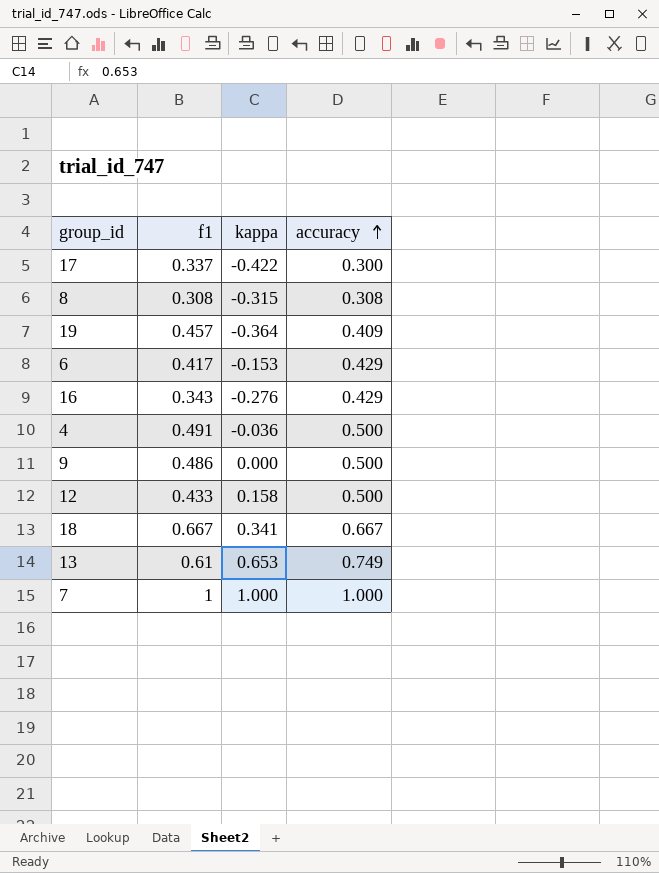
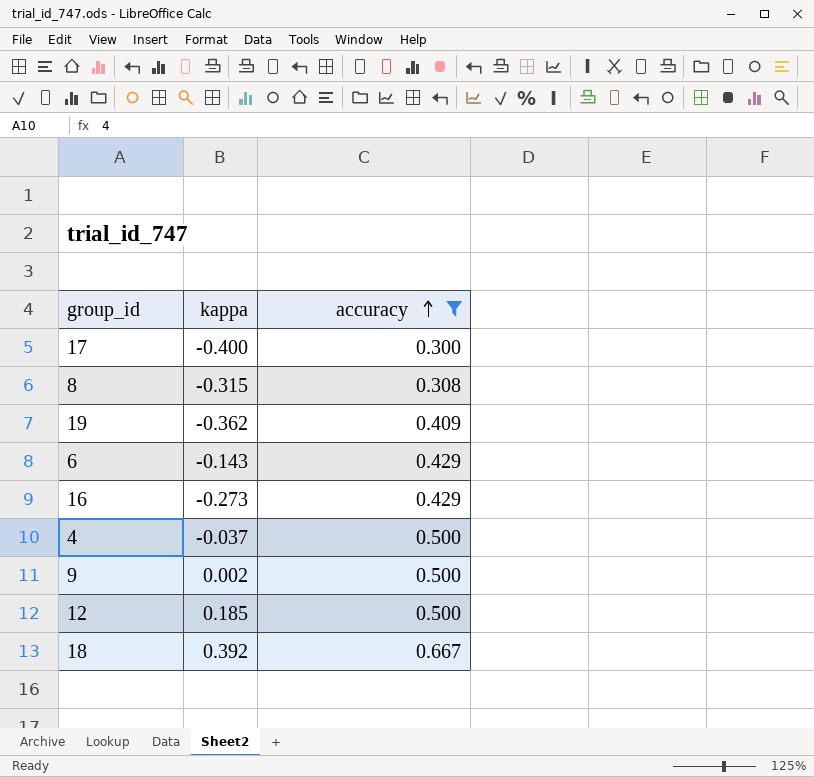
filter: none -> accuracy <= 0.667
column f1 | position: 2 -> none
17 | kappa: -0.422 -> -0.400
19 | kappa: -0.364 -> -0.362
6 | kappa: -0.153 -> -0.143
16 | kappa: -0.276 -> -0.273
4 | kappa: -0.036 -> -0.037
9 | kappa: 0.000 -> 0.002
12 | kappa: 0.158 -> 0.185
18 | kappa: 0.341 -> 0.392

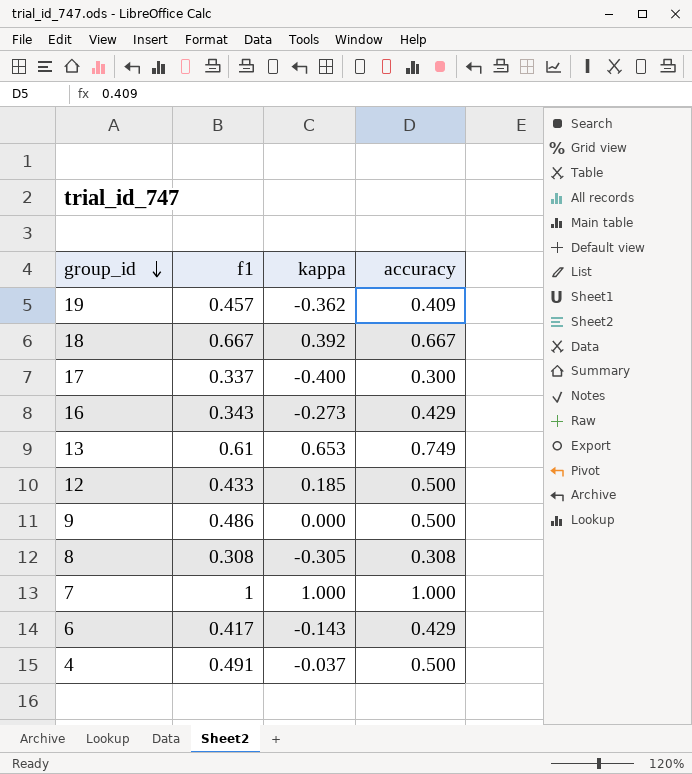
filter: accuracy <= 0.667 -> none
row order: accuracy ascending -> group_id descending
column f1 | position: none -> 2
9 | kappa: 0.002 -> 0.000
8 | kappa: -0.315 -> -0.305

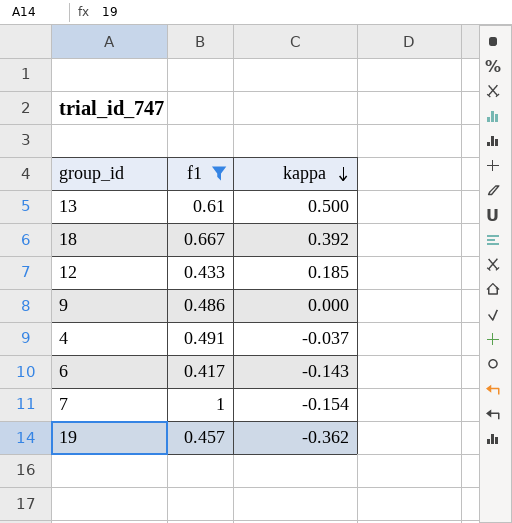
filter: none -> f1 >= 0.417
row order: group_id descending -> kappa descending
column accuracy | position: 4 -> none
13 | kappa: 0.653 -> 0.500
7 | kappa: 1.000 -> -0.154

